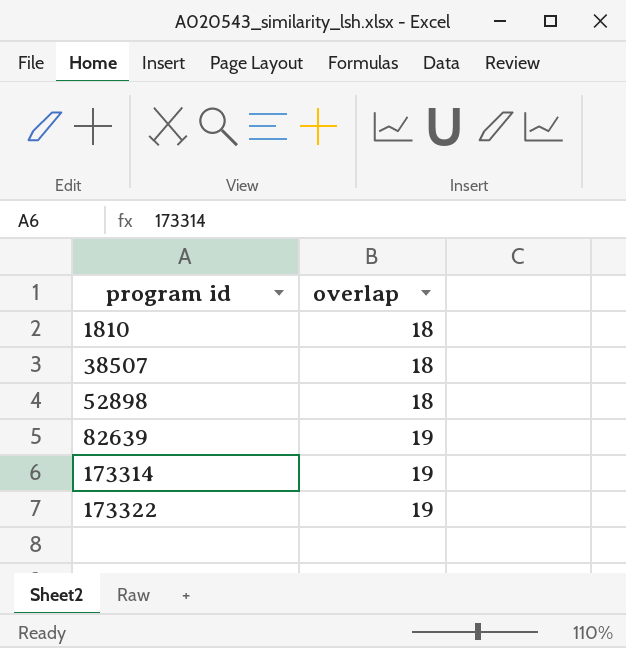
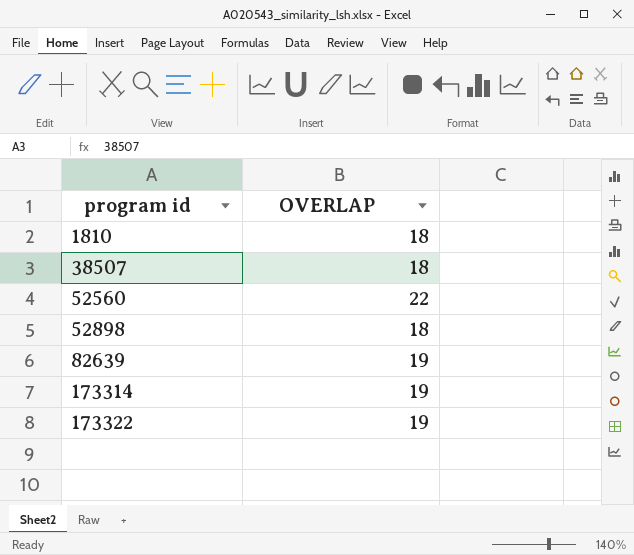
column name: overlap -> OVERLAP
row 52560: none -> 22

